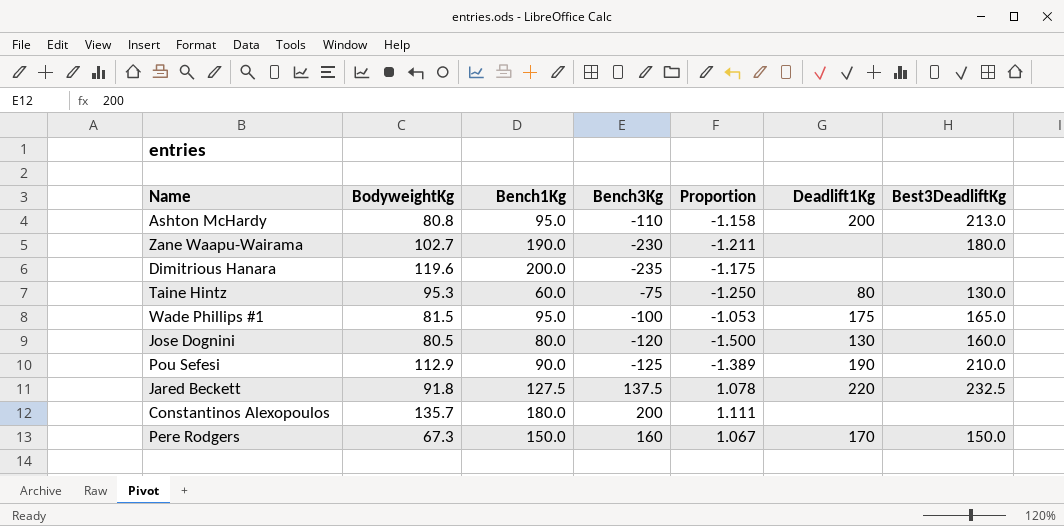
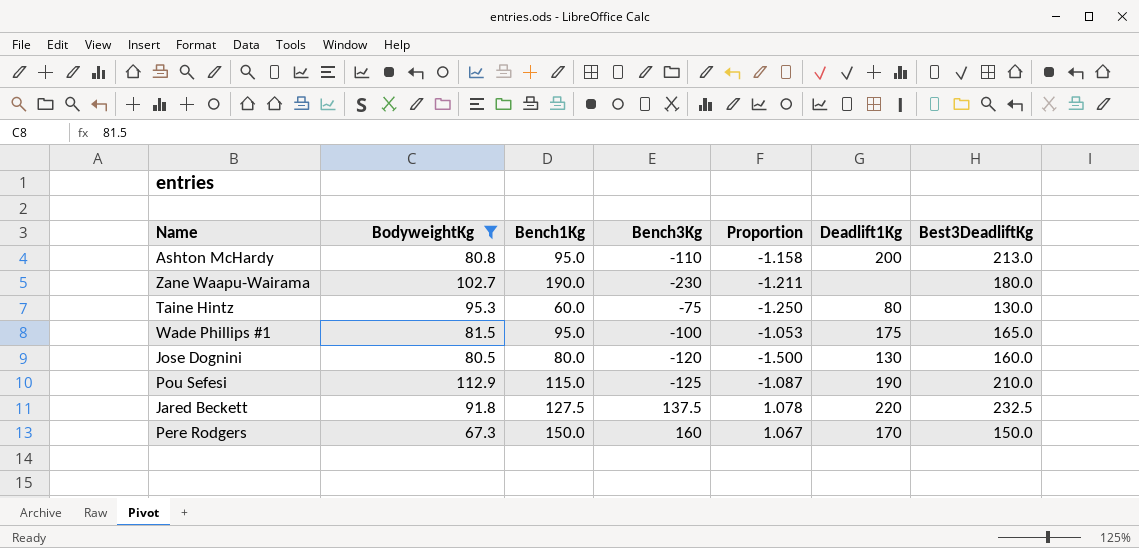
filter: none -> BodyweightKg <= 112.9
Pou Sefesi | Bench1Kg: 90.0 -> 115.0
Pou Sefesi | Proportion: -1.389 -> -1.087

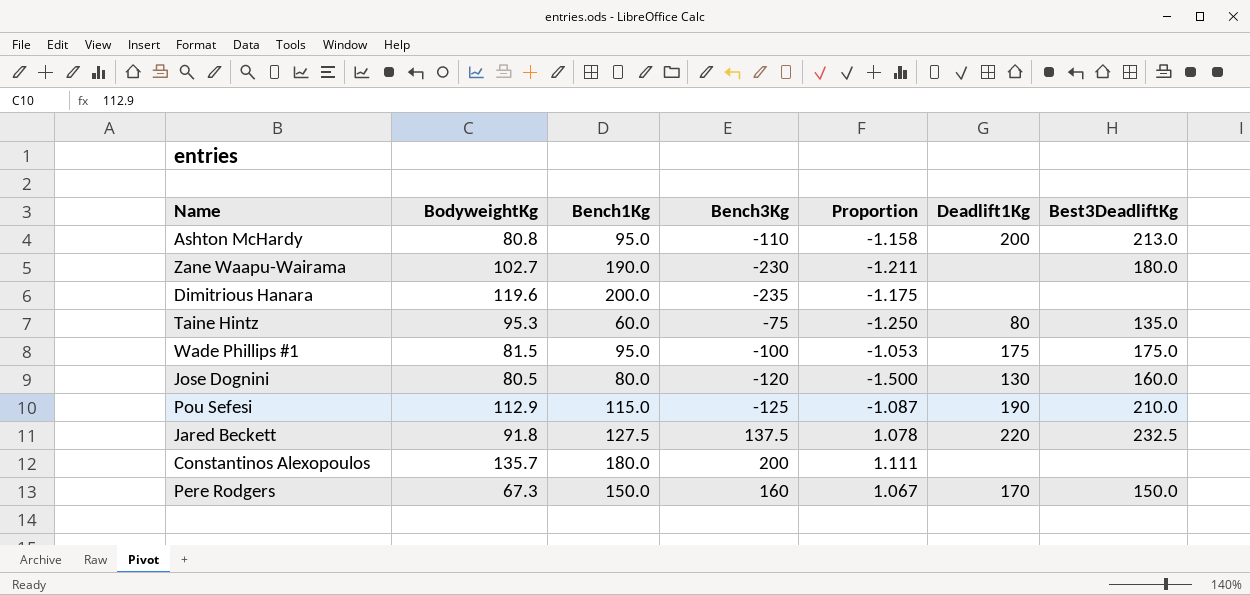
filter: BodyweightKg <= 112.9 -> none
Taine Hintz | Best3DeadliftKg: 130.0 -> 135.0
Wade Phillips #1 | Best3DeadliftKg: 165.0 -> 175.0

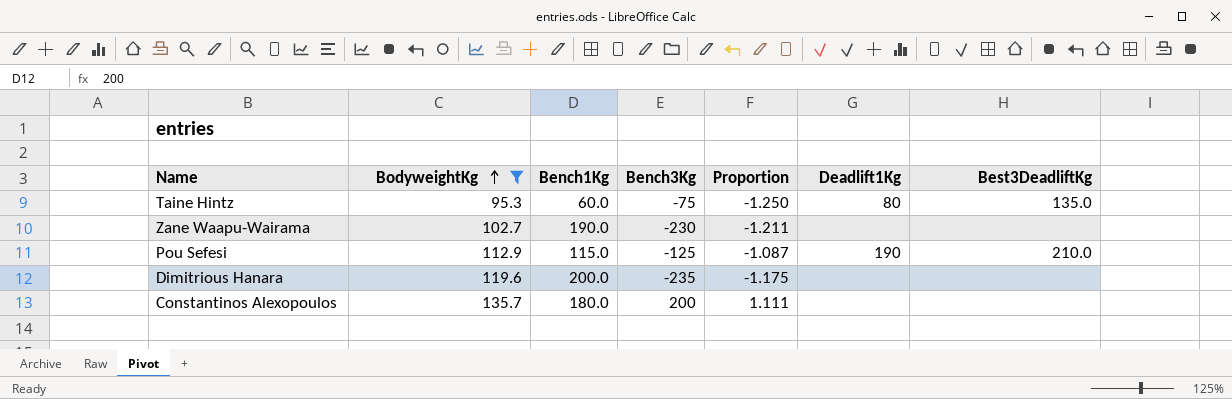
filter: none -> BodyweightKg >= 95.3
row order: none -> BodyweightKg ascending
Zane Waapu-Wairama | Best3DeadliftKg: 180.0 -> none

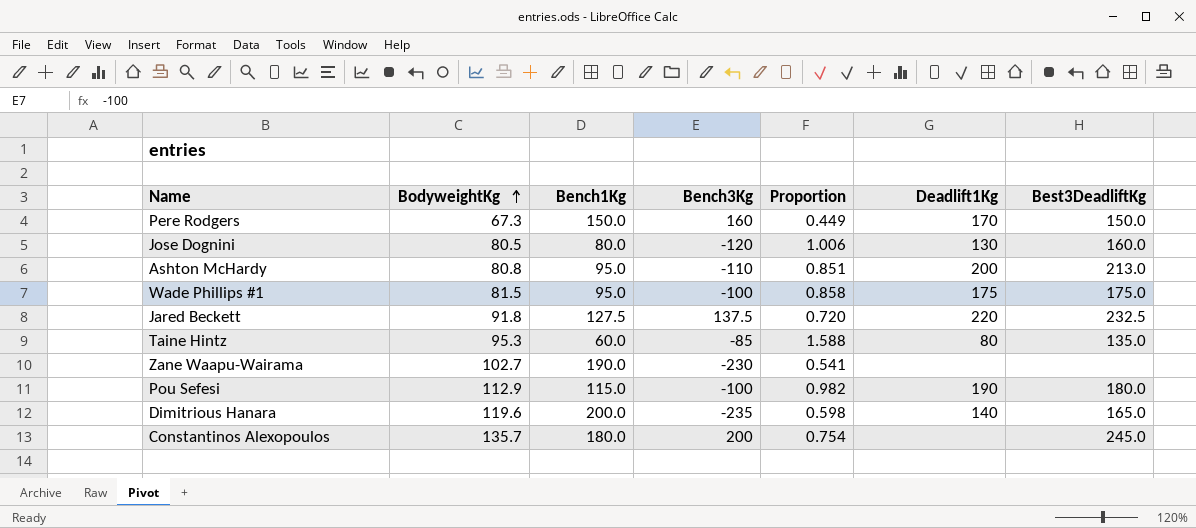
filter: BodyweightKg >= 95.3 -> none
column Proportion | formula: [Bench3Kg] / [Bench1Kg] -> [BodyweightKg] / [Bench1Kg]
Taine Hintz | Bench3Kg: -75 -> -85
Pou Sefesi | Bench3Kg: -125 -> -100
Pou Sefesi | Best3DeadliftKg: 210.0 -> 180.0
Dimitrious Hanara | Deadlift1Kg: none -> 140
Dimitrious Hanara | Best3DeadliftKg: none -> 165.0
Constantinos Alexopoulos | Best3DeadliftKg: none -> 245.0

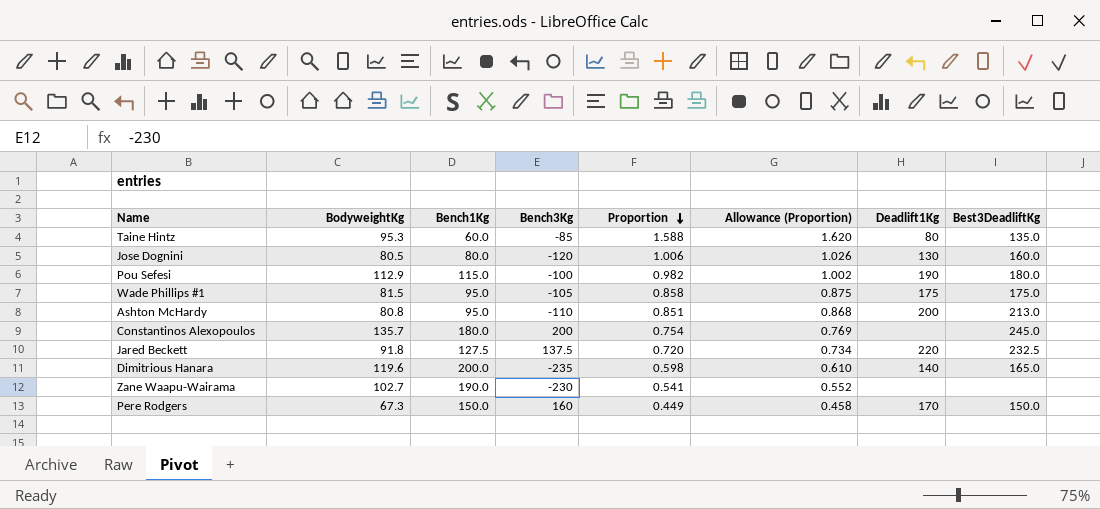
row order: BodyweightKg ascending -> Proportion descending
column Allowance (Proportion) | formula: none -> [Proportion] * 1.02
Wade Phillips #1 | Bench3Kg: -100 -> -105

